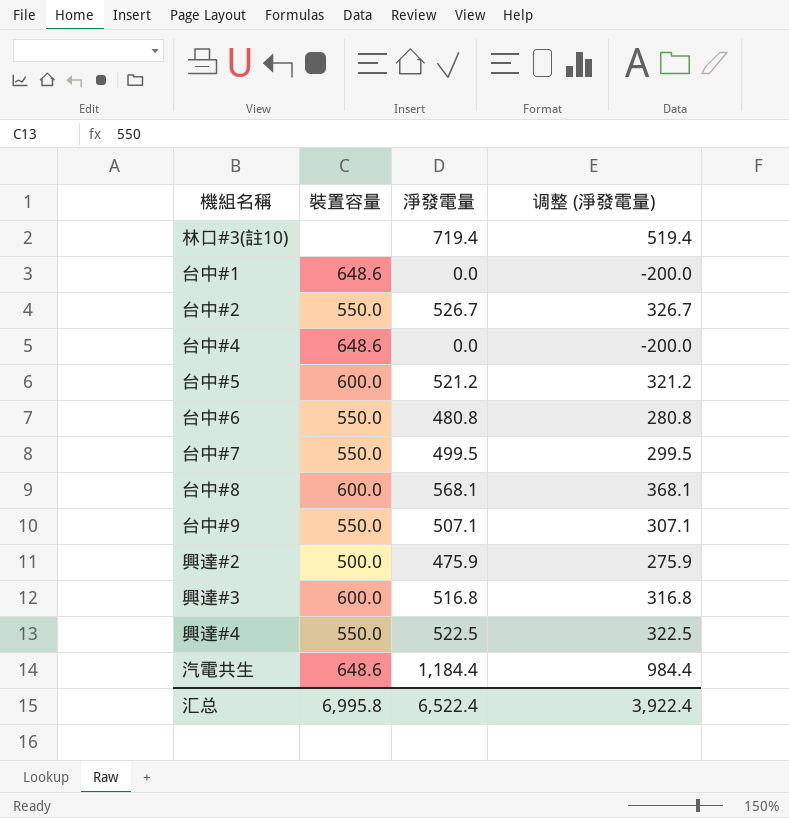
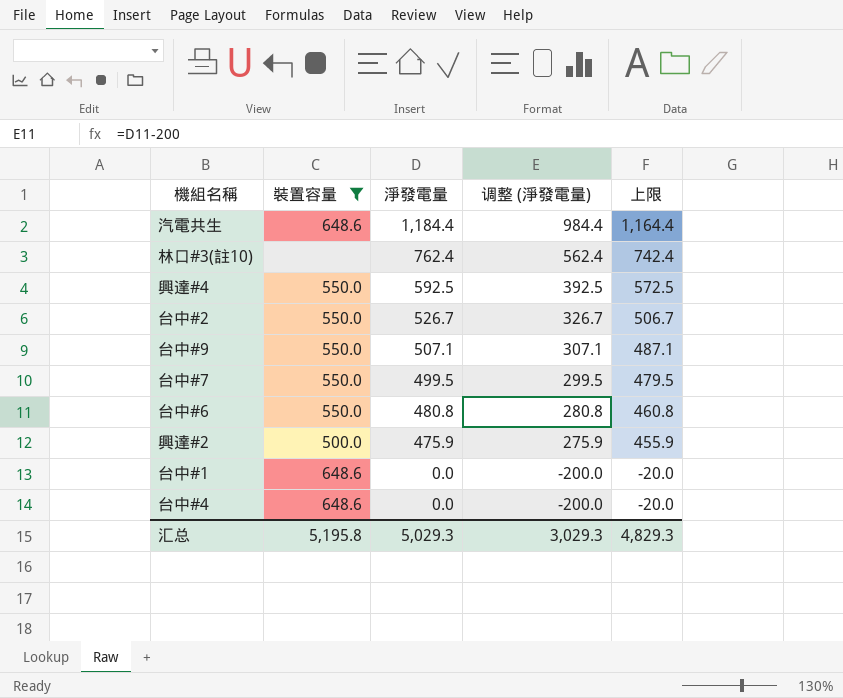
filter: none -> 裝置容量 != 600.0
row order: none -> 淨發電量 descending
column 上限 | formula: none -> [淨發電量] - 20
林口#3(註10) | 淨發電量: 719.4 -> 762.4
林口#3(註10) | 调整 (淨發電量): 519.4 -> 562.4
興達#4 | 淨發電量: 522.5 -> 592.5
興達#4 | 调整 (淨發電量): 322.5 -> 392.5
汇总 | 裝置容量: 6,995.8 -> 5,195.8
汇总 | 淨發電量: 6,522.4 -> 5,029.3
汇总 | 调整 (淨發電量): 3,922.4 -> 3,029.3

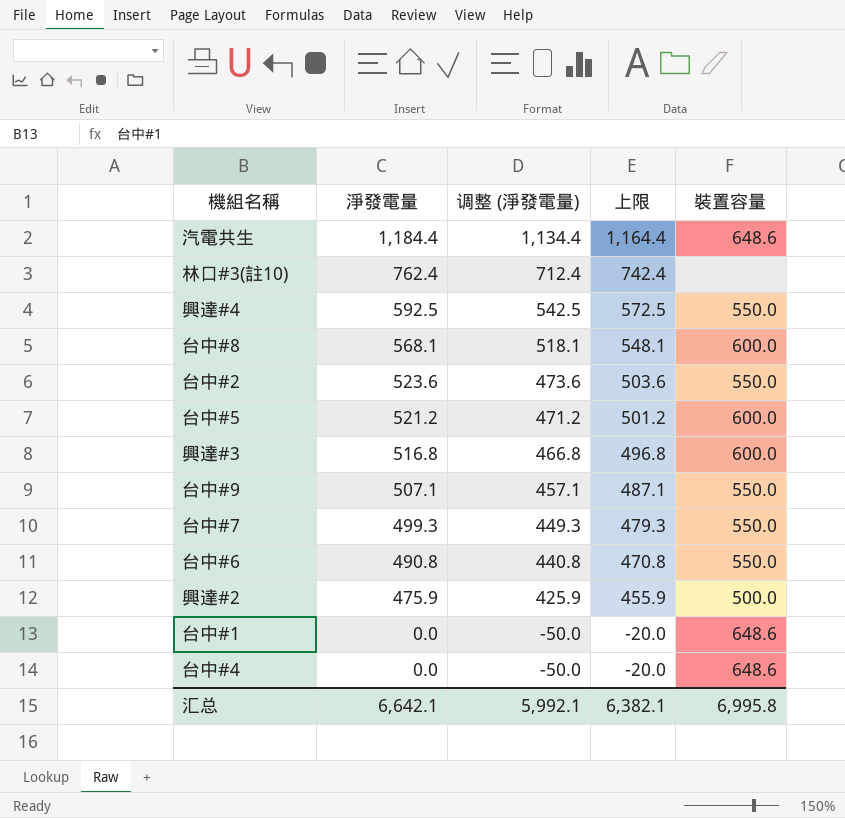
filter: 裝置容量 != 600.0 -> none
column 调整 (淨發電量) | formula: [淨發電量] - 200 -> [淨發電量] - 50
column 裝置容量 | position: 2 -> 5
台中#2 | 淨發電量: 526.7 -> 523.6
台中#2 | 上限: 506.7 -> 503.6
台中#7 | 淨發電量: 499.5 -> 499.3
台中#7 | 上限: 479.5 -> 479.3
台中#6 | 淨發電量: 480.8 -> 490.8
台中#6 | 上限: 460.8 -> 470.8
汇总 | 淨發電量: 5,029.3 -> 6,642.1
汇总 | 调整 (淨發電量): 3,029.3 -> 5,992.1
汇总 | 上限: 4,829.3 -> 6,382.1
汇总 | 裝置容量: 5,195.8 -> 6,995.8

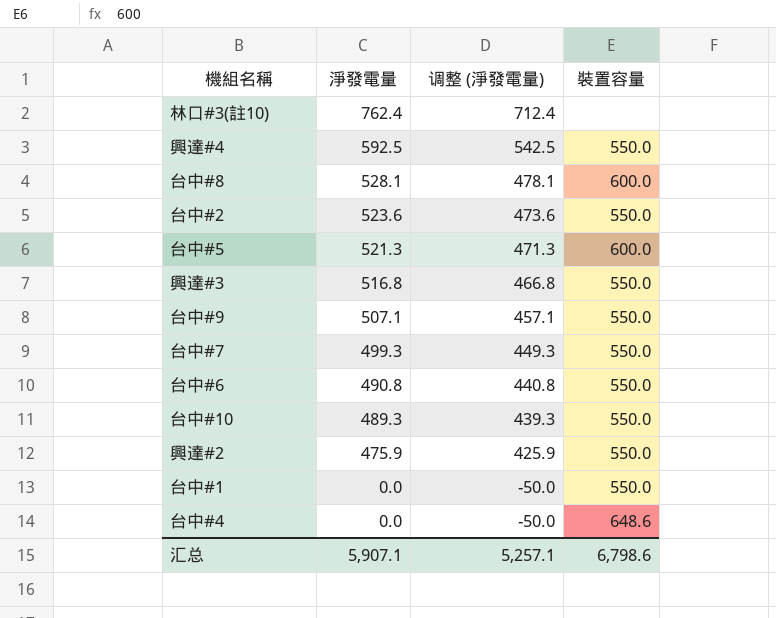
column 上限 | formula: [淨發電量] - 20 -> none
row 汽電共生: 1,184.4 | 1,134.4 | 1,164.4 | 648.6 -> none
台中#8 | 淨發電量: 568.1 -> 528.1
台中#8 | 调整 (淨發電量): 518.1 -> 478.1
台中#5 | 淨發電量: 521.2 -> 521.3
台中#5 | 调整 (淨發電量): 471.2 -> 471.3
興達#3 | 裝置容量: 600.0 -> 550.0
row 台中#10: none -> 489.3 | 439.3 | 550.0
興達#2 | 裝置容量: 500.0 -> 550.0
台中#1 | 裝置容量: 648.6 -> 550.0
汇总 | 淨發電量: 6,642.1 -> 5,907.1
汇总 | 调整 (淨發電量): 5,992.1 -> 5,257.1
汇总 | 裝置容量: 6,995.8 -> 6,798.6

